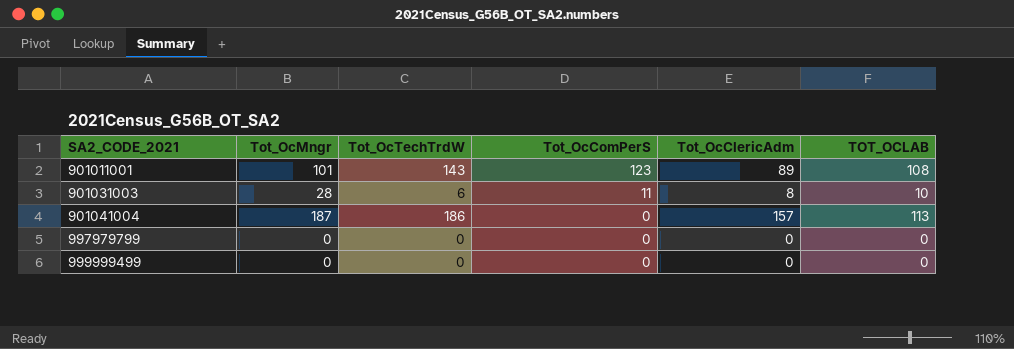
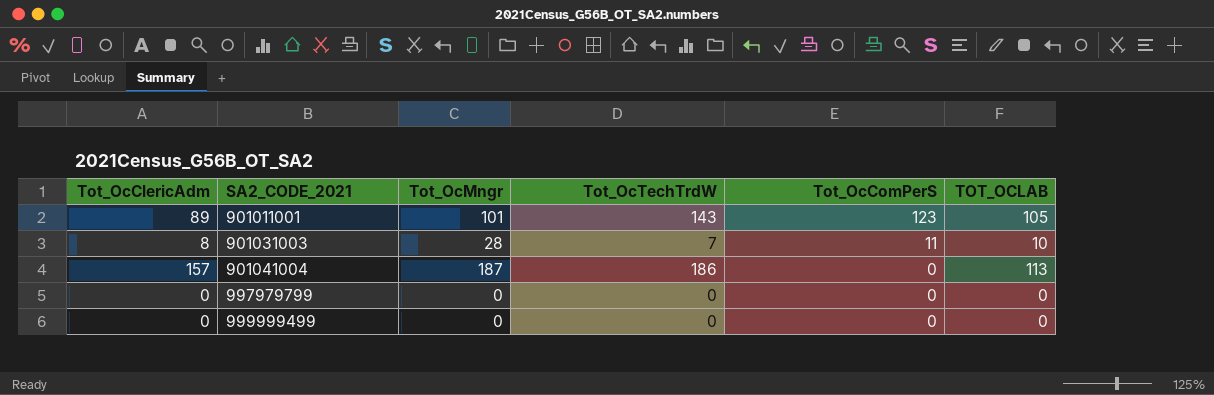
column Tot_OcClericAdm | position: 5 -> 1
901011001 | TOT_OCLAB: 108 -> 105
901031003 | Tot_OcTechTrdW: 6 -> 7

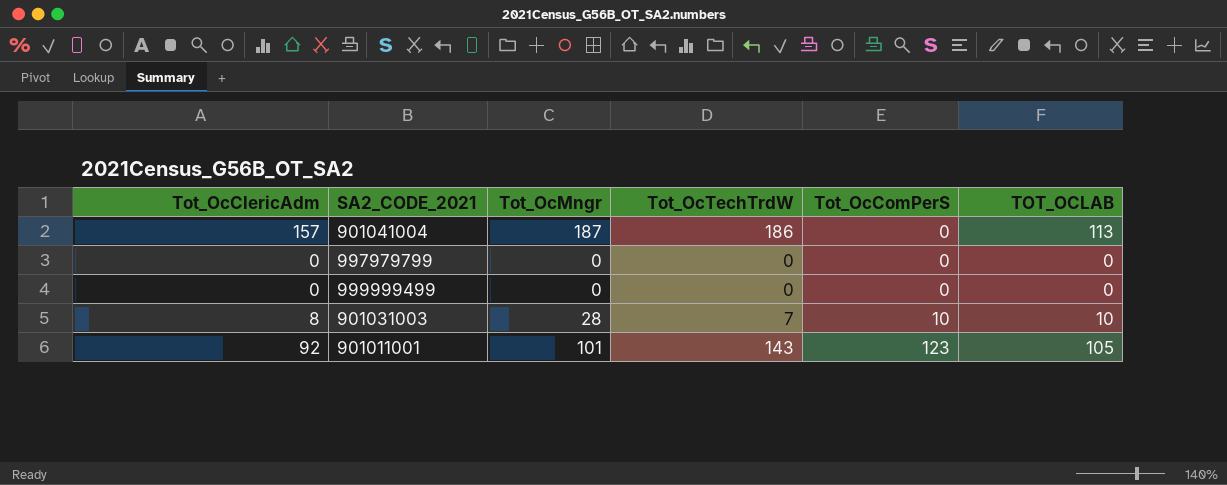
row order: SA2_CODE_2021 ascending -> Tot_OcComPerS ascending
901031003 | Tot_OcComPerS: 11 -> 10
901011001 | Tot_OcClericAdm: 89 -> 92

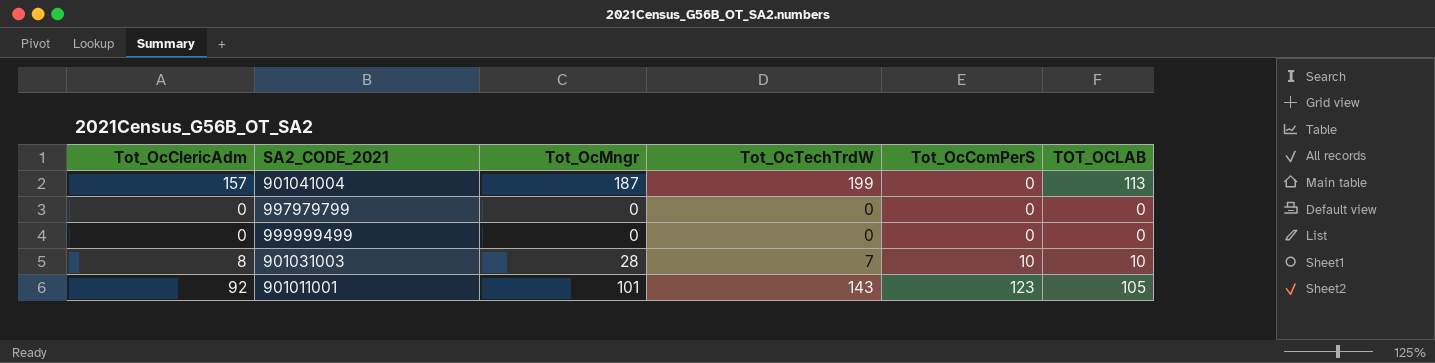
901041004 | Tot_OcTechTrdW: 186 -> 199

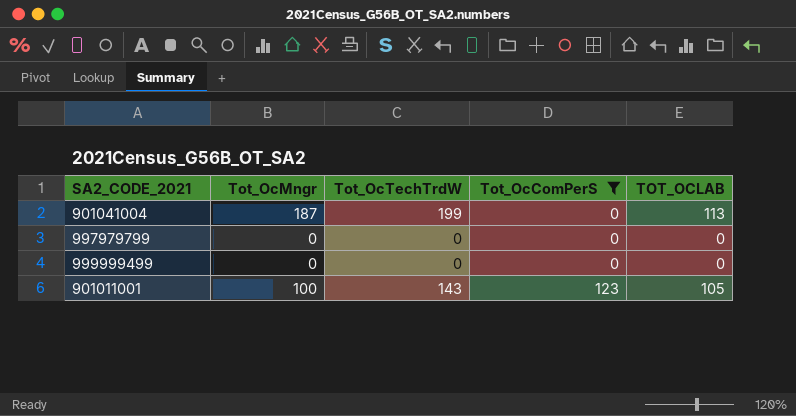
filter: none -> Tot_OcComPerS != 10
column Tot_OcClericAdm | position: 1 -> none
901011001 | Tot_OcMngr: 101 -> 100

